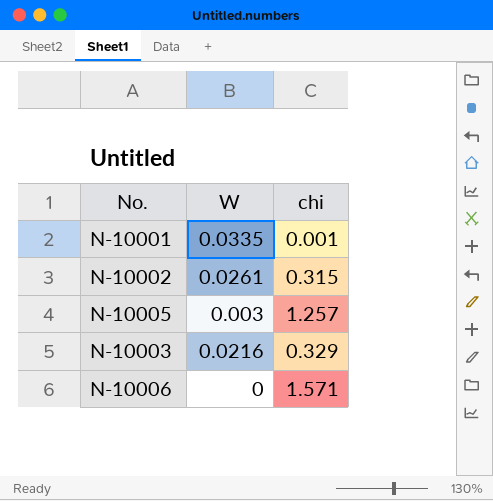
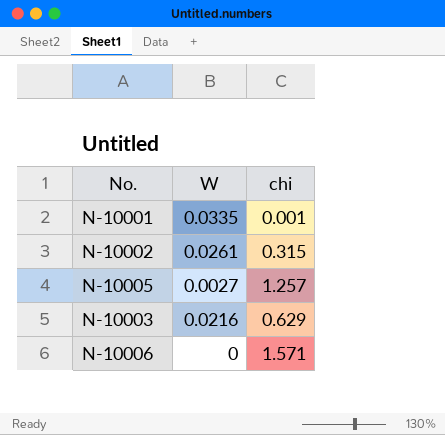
N-10005 | W: 0.003 -> 0.0027
N-10003 | chi: 0.329 -> 0.629

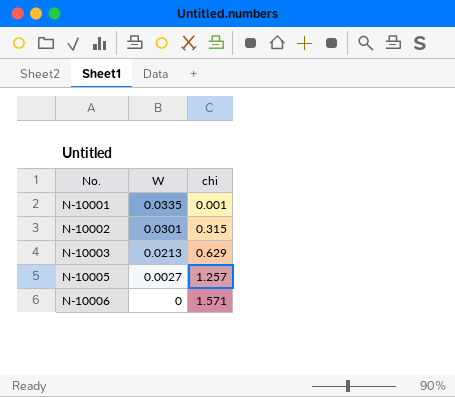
row order: none -> No. ascending
N-10002 | W: 0.0261 -> 0.0301
N-10003 | W: 0.0216 -> 0.0213

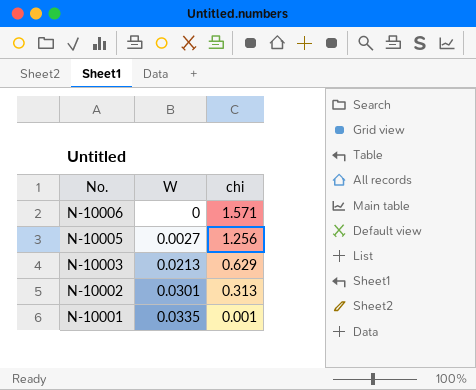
row order: No. ascending -> No. descending
N-10005 | chi: 1.257 -> 1.256
N-10002 | chi: 0.315 -> 0.313

